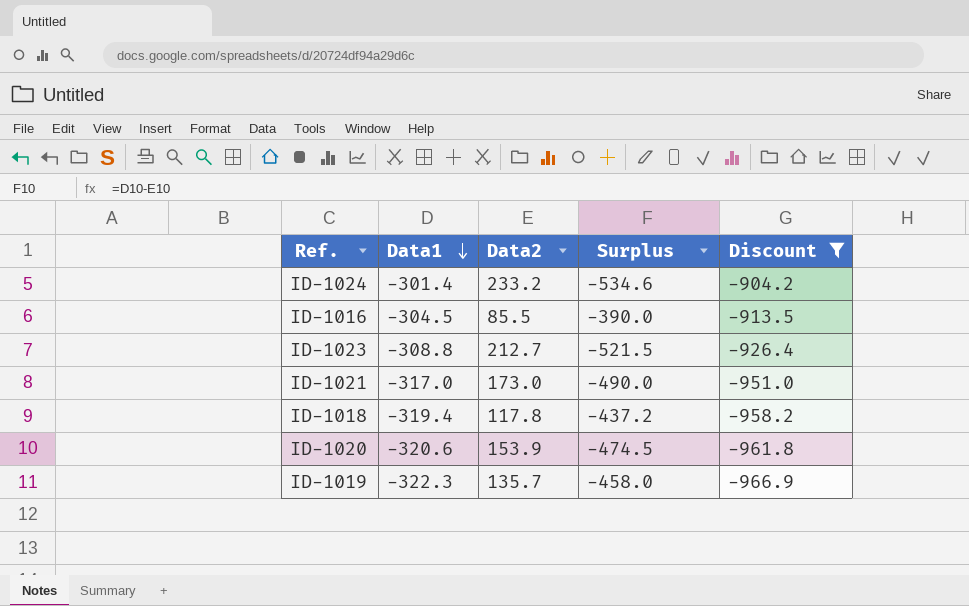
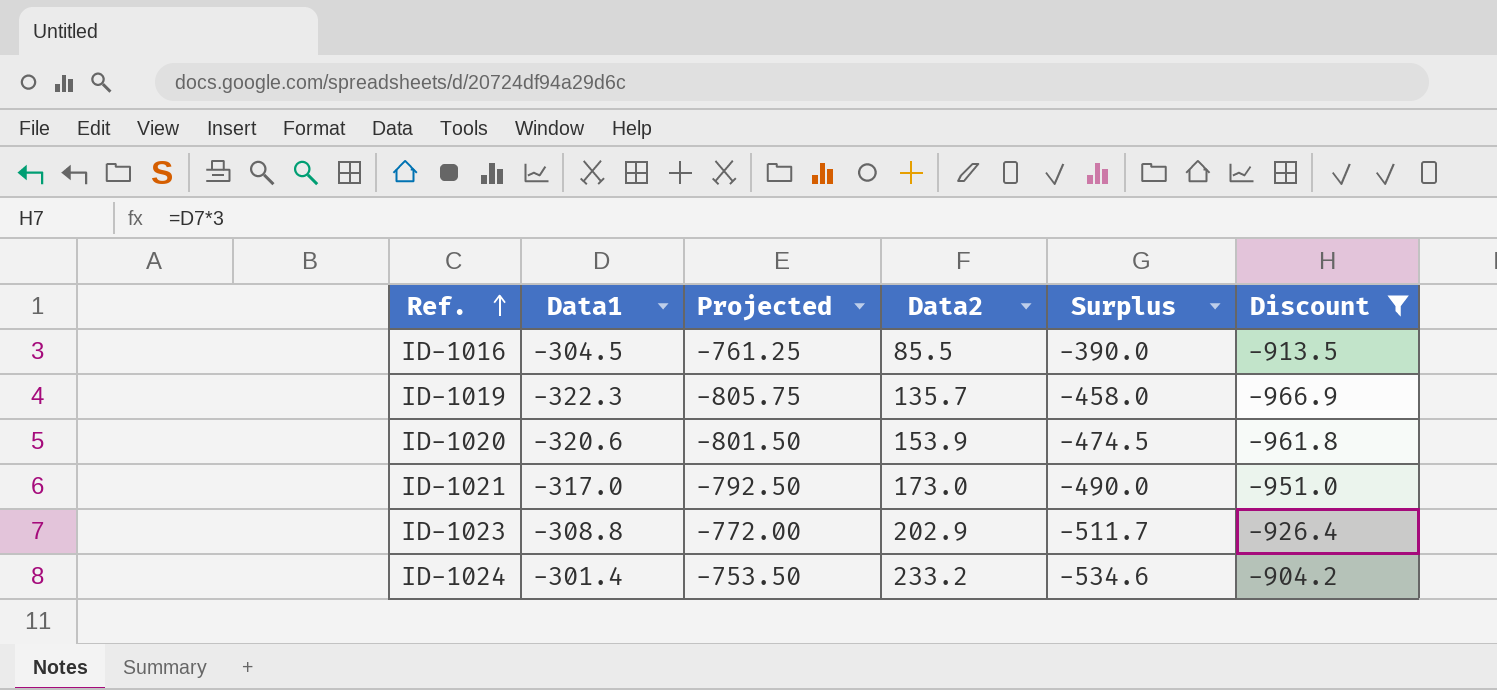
row order: Data1 descending -> Ref. ascending
column Projected | formula: none -> [Data1] * 2.5
row ID-1018: -319.4 | 117.8 | -437.2 | -958.2 -> none
ID-1023 | Data2: 212.7 -> 202.9
ID-1023 | Surplus: -521.5 -> -511.7

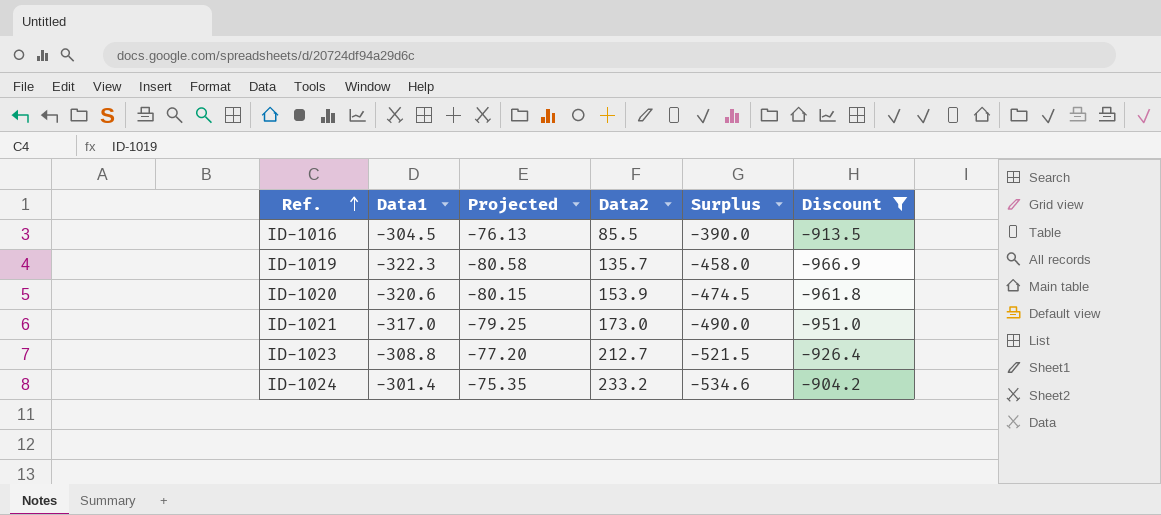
column Projected | formula: [Data1] * 2.5 -> [Data1] * 0.25
ID-1023 | Data2: 202.9 -> 212.7
ID-1023 | Surplus: -511.7 -> -521.5

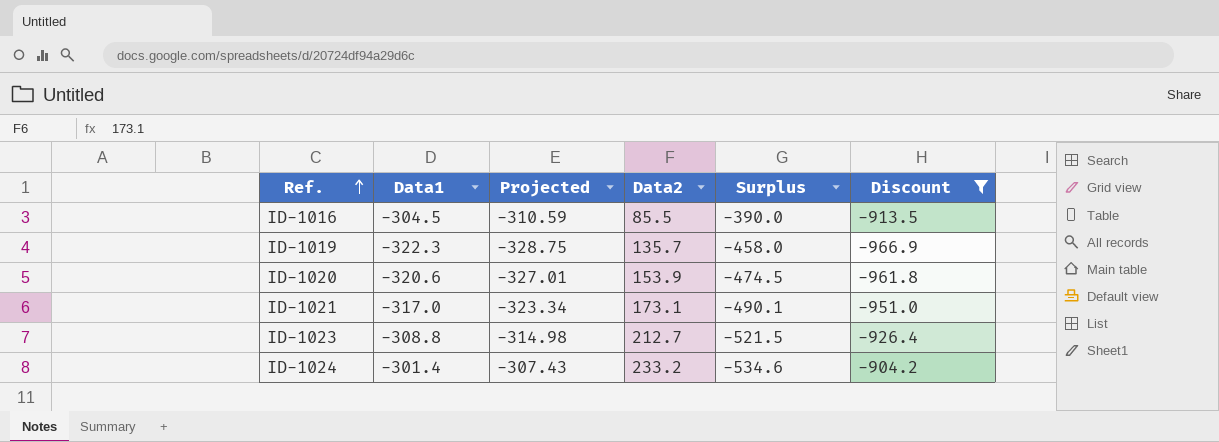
column Projected | formula: [Data1] * 0.25 -> [Data1] * 1.02
ID-1021 | Data2: 173.0 -> 173.1
ID-1021 | Surplus: -490.0 -> -490.1

